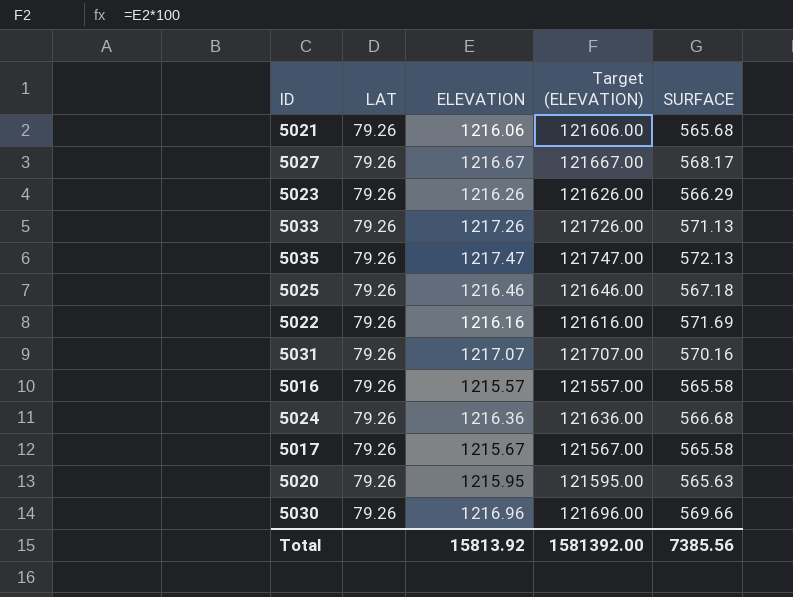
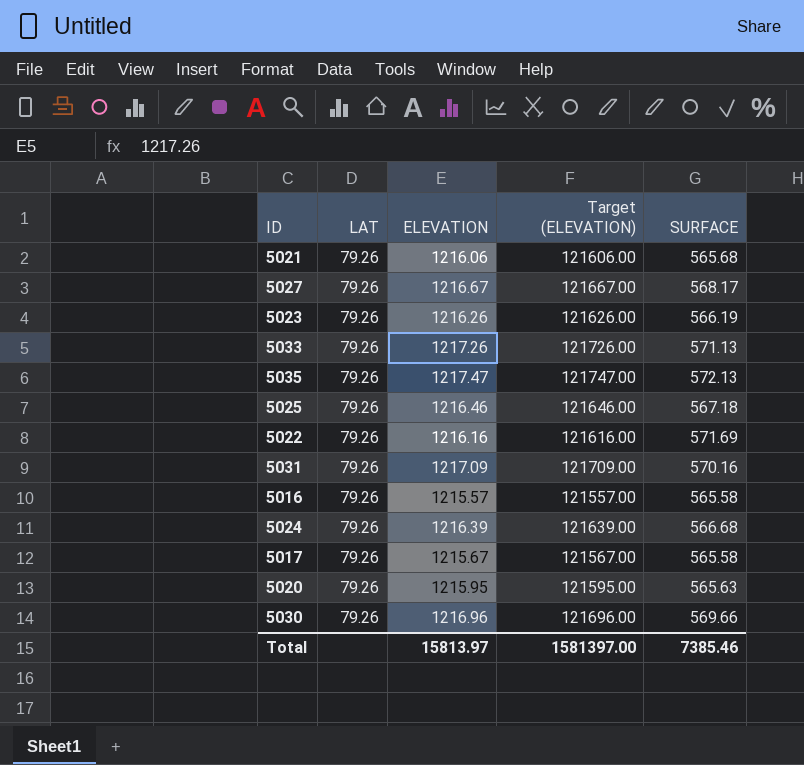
5023 | SURFACE: 566.29 -> 566.19
5031 | ELEVATION: 1217.07 -> 1217.09
5031 | Target (ELEVATION): 121707.00 -> 121709.00
5024 | ELEVATION: 1216.36 -> 1216.39
5024 | Target (ELEVATION): 121636.00 -> 121639.00
Total | ELEVATION: 15813.92 -> 15813.97
Total | Target (ELEVATION): 1581392.00 -> 1581397.00
Total | SURFACE: 7385.56 -> 7385.46

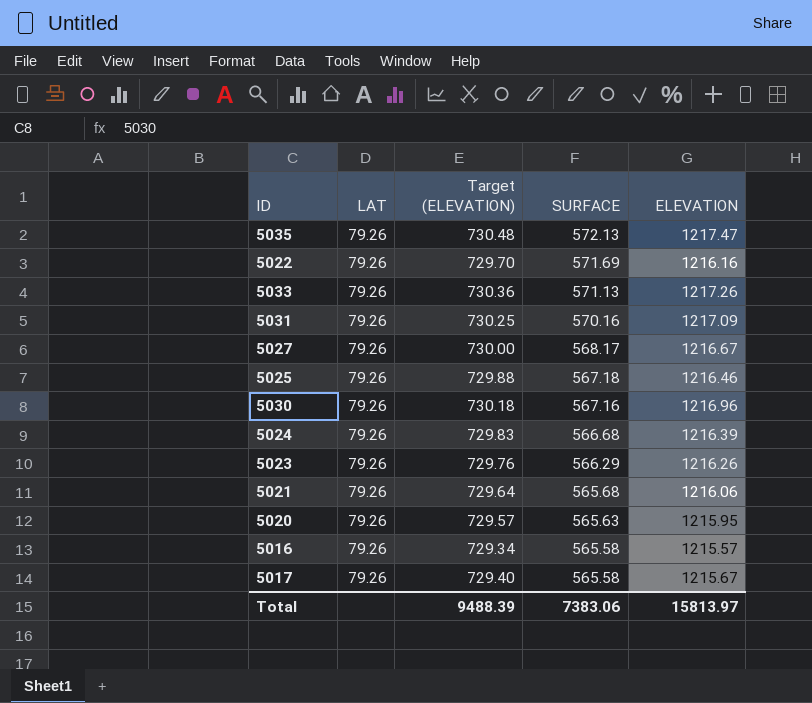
row order: none -> SURFACE descending
column Target (ELEVATION) | formula: [ELEVATION] * 100 -> [ELEVATION] * 0.6
column ELEVATION | position: 3 -> 5
5030 | SURFACE: 569.66 -> 567.16
5023 | SURFACE: 566.19 -> 566.29
Total | Target (ELEVATION): 1581397.00 -> 9488.39
Total | SURFACE: 7385.46 -> 7383.06

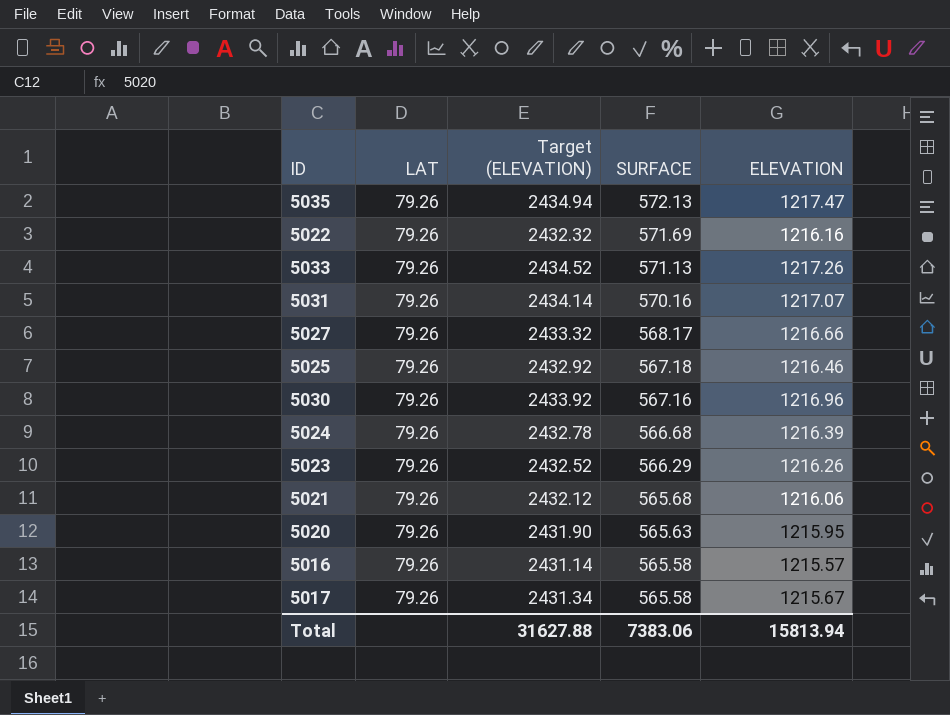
column Target (ELEVATION) | formula: [ELEVATION] * 0.6 -> [ELEVATION] * 2
5031 | ELEVATION: 1217.09 -> 1217.07
5027 | ELEVATION: 1216.67 -> 1216.66
Total | Target (ELEVATION): 9488.39 -> 31627.88
Total | ELEVATION: 15813.97 -> 15813.94

